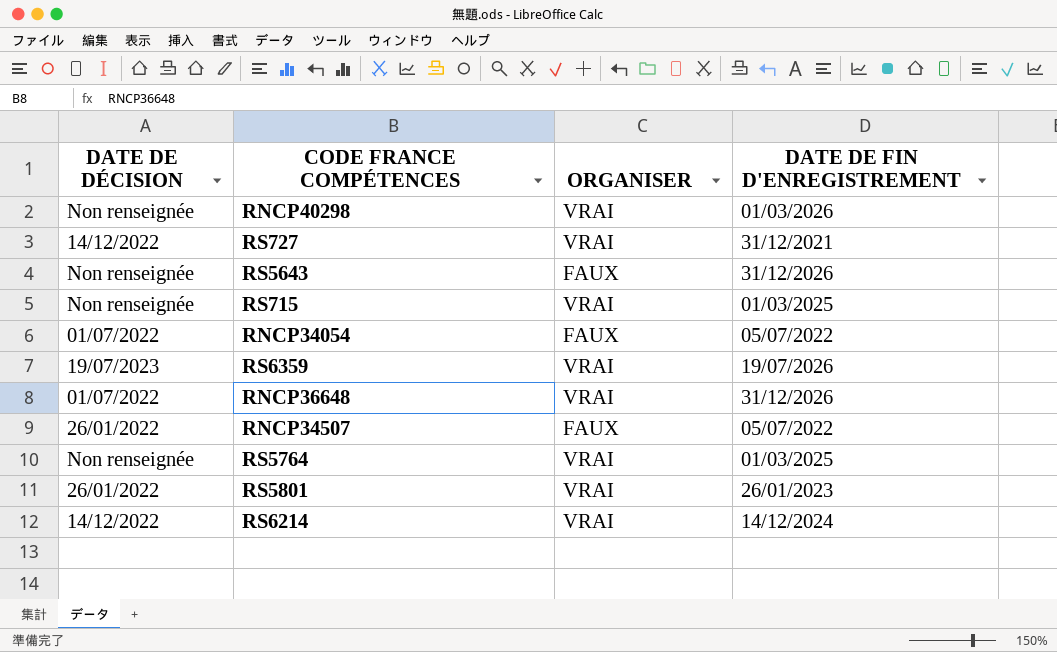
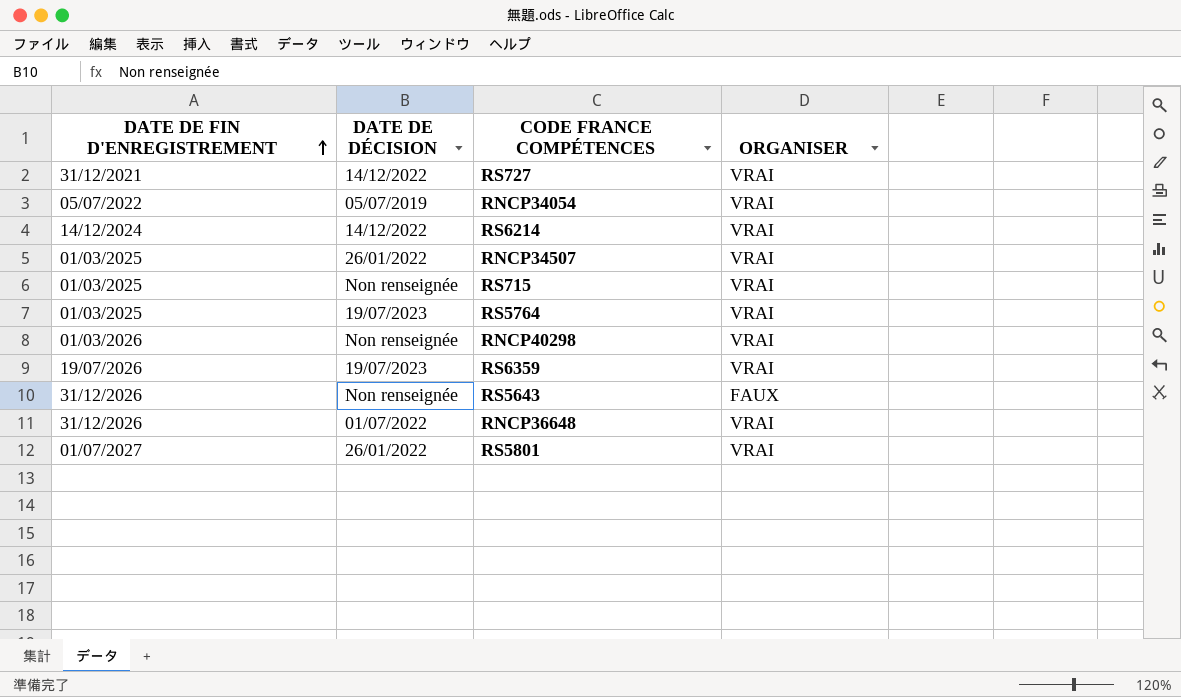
row order: none -> DATE DE FIN D'ENREGISTREMENT ascending
column DATE DE FIN D'ENREGISTREMENT | position: 4 -> 1
RNCP34054 | DATE DE DÉCISION: 01/07/2022 -> 05/07/2019
RNCP34054 | ORGANISER: FAUX -> VRAI
RNCP34507 | DATE DE FIN D'ENREGISTREMENT: 05/07/2022 -> 01/03/2025
RNCP34507 | ORGANISER: FAUX -> VRAI
RS5764 | DATE DE DÉCISION: Non renseignée -> 19/07/2023
RS5801 | DATE DE FIN D'ENREGISTREMENT: 26/01/2023 -> 01/07/2027

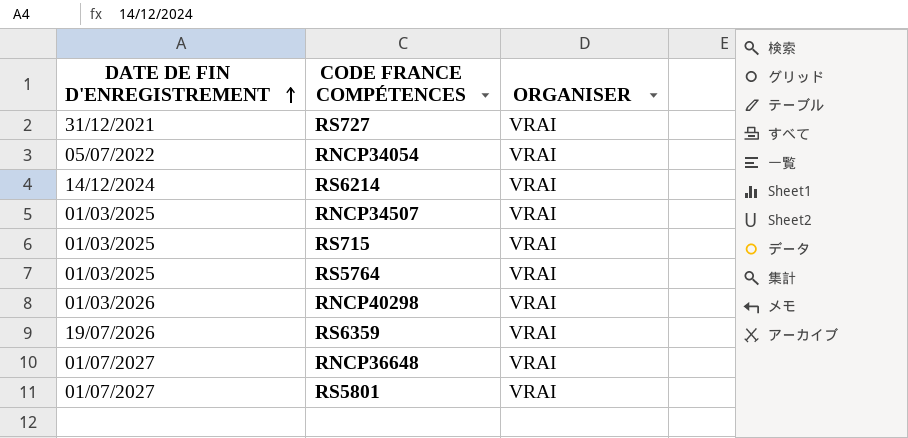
column DATE DE DÉCISION | position: 2 -> none
row RS5643: 31/12/2026 | Non renseignée | FAUX -> none
RNCP36648 | DATE DE FIN D'ENREGISTREMENT: 31/12/2026 -> 01/07/2027

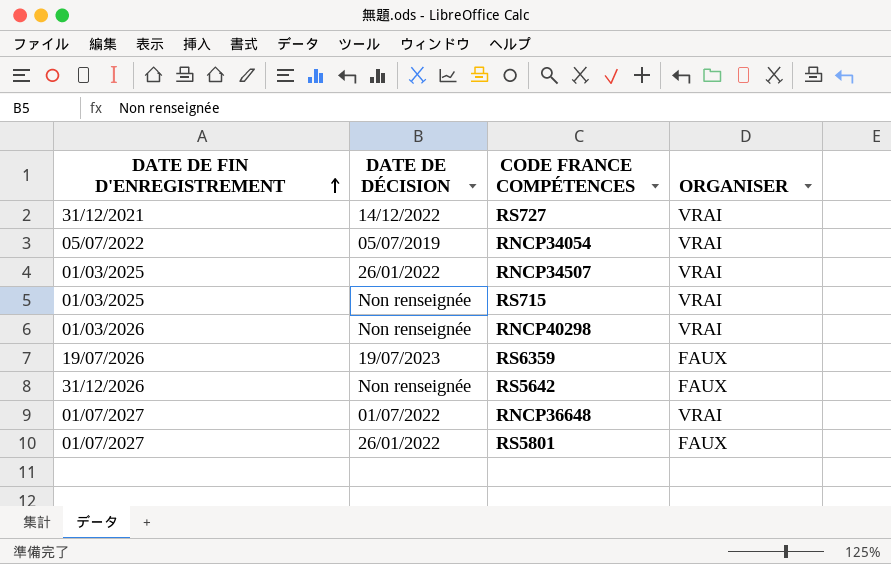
column DATE DE DÉCISION | position: none -> 2
row RS6214: 14/12/2024 | VRAI -> none
row RS5764: 01/03/2025 | VRAI -> none
RS6359 | ORGANISER: VRAI -> FAUX
row RS5642: none -> 31/12/2026 | Non renseignée | FAUX
RS5801 | ORGANISER: VRAI -> FAUX

